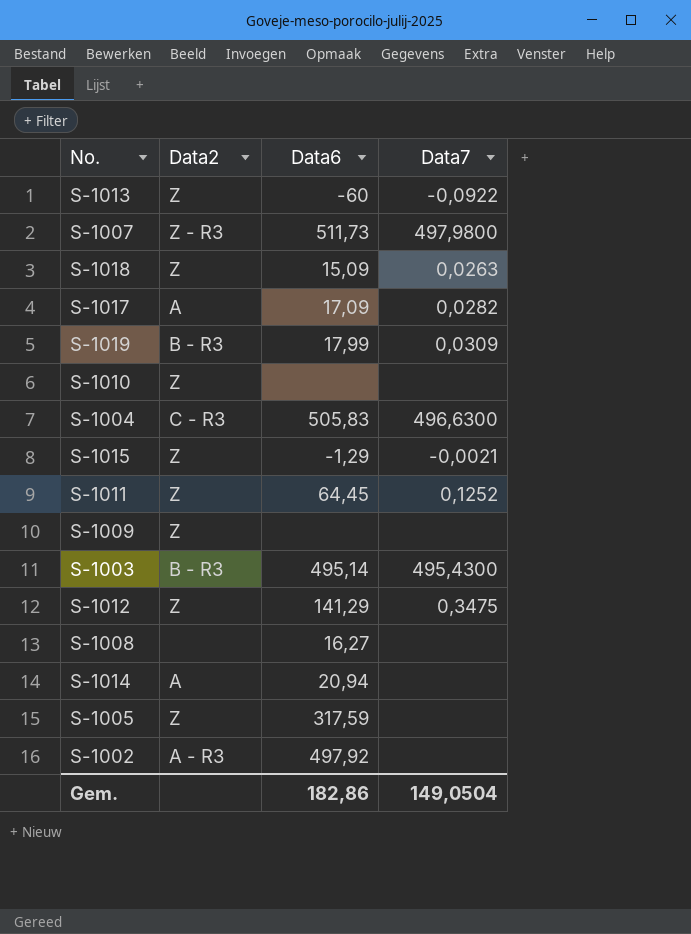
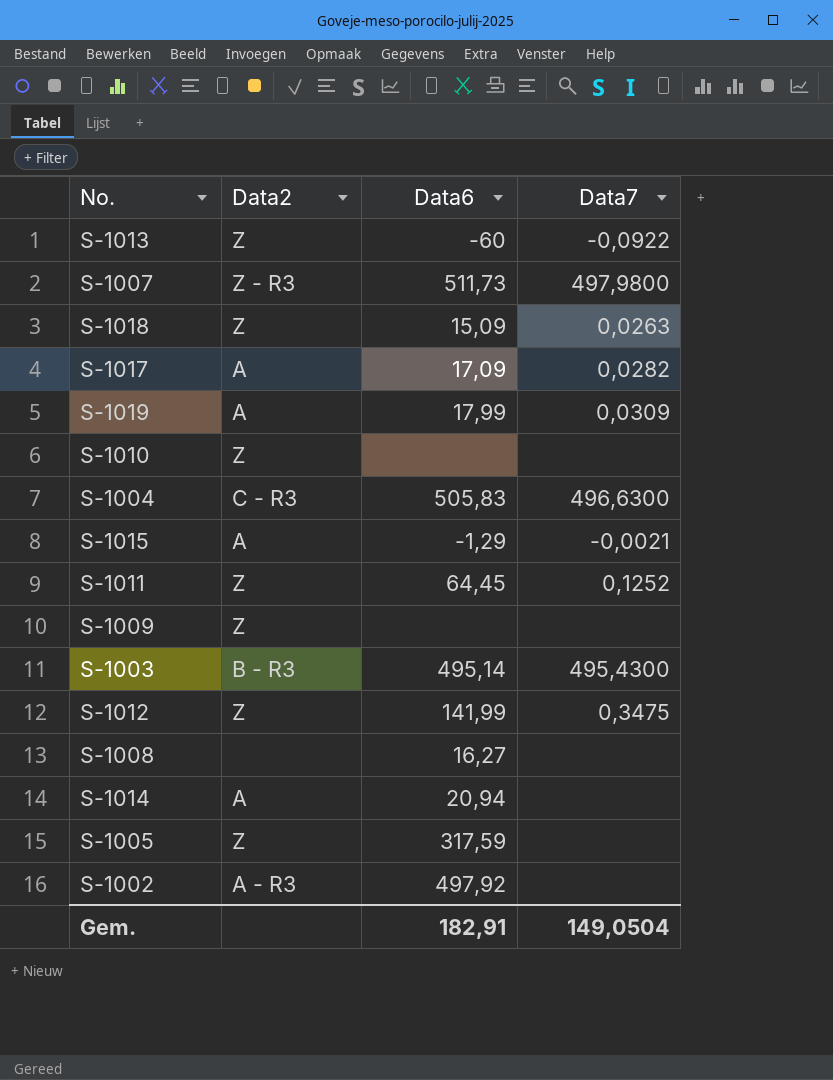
S-1019 | Data2: B - R3 -> A
S-1015 | Data2: Z -> A
S-1012 | Data6: 141,29 -> 141,99
Gem. | Data6: 182,86 -> 182,91

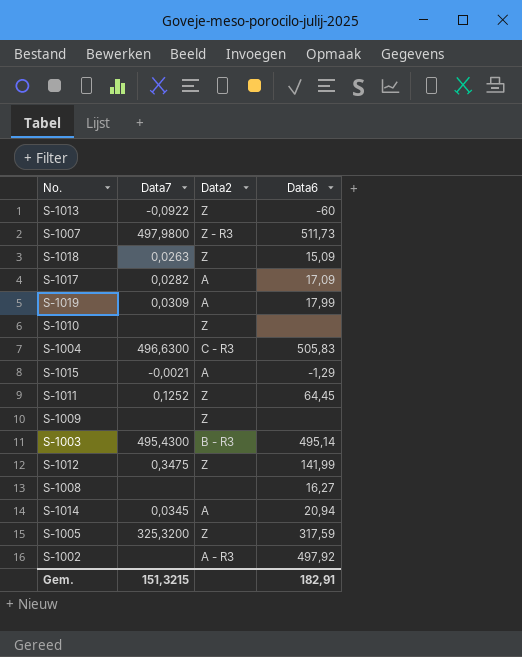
column Data7 | position: 4 -> 2
S-1014 | Data7: none -> 0,0345
S-1005 | Data7: none -> 325,3200
Gem. | Data7: 149,0504 -> 151,3215

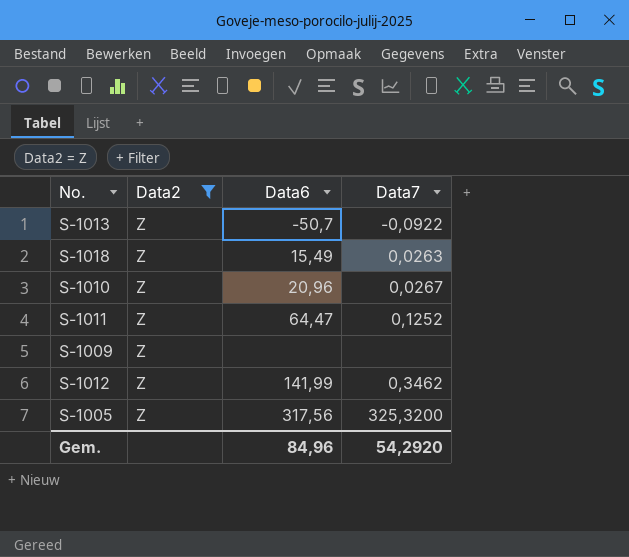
filter: none -> Data2 = Z
column Data7 | position: 2 -> 4
S-1013 | Data6: -60 -> -50,7
S-1018 | Data6: 15,09 -> 15,49
S-1010 | Data6: none -> 20,96
S-1010 | Data7: none -> 0,0267
S-1011 | Data6: 64,45 -> 64,47
S-1012 | Data7: 0,3475 -> 0,3462
S-1005 | Data6: 317,59 -> 317,56
Gem. | Data6: 182,91 -> 84,96
Gem. | Data7: 151,3215 -> 54,2920

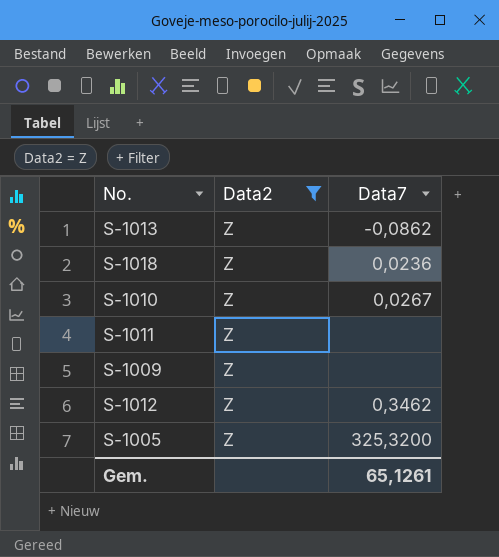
column Data6 | position: 3 -> none
S-1013 | Data7: -0,0922 -> -0,0862
S-1018 | Data7: 0,0263 -> 0,0236
S-1011 | Data7: 0,1252 -> none
Gem. | Data7: 54,2920 -> 65,1261

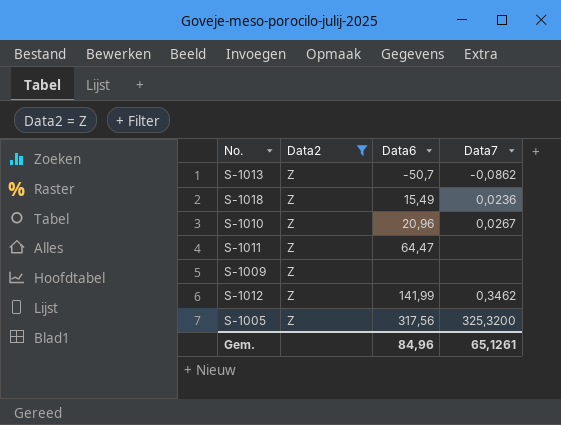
column Data6 | position: none -> 3

